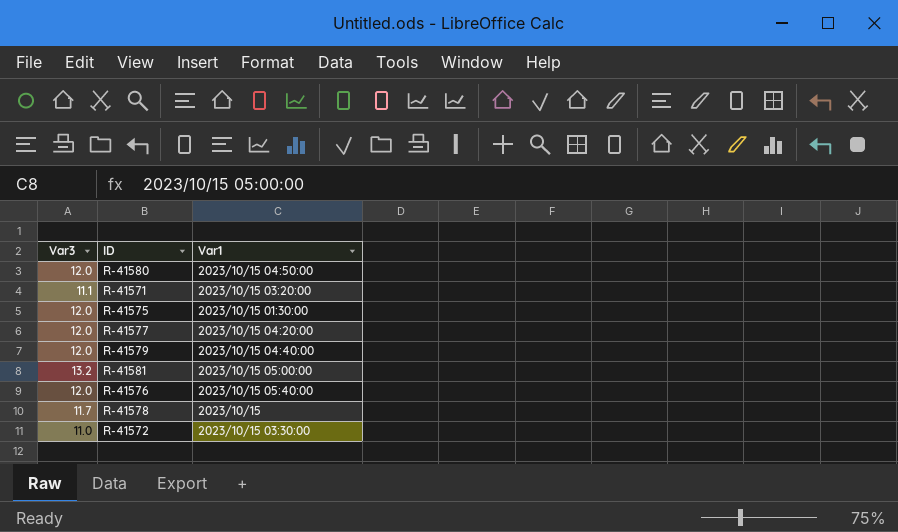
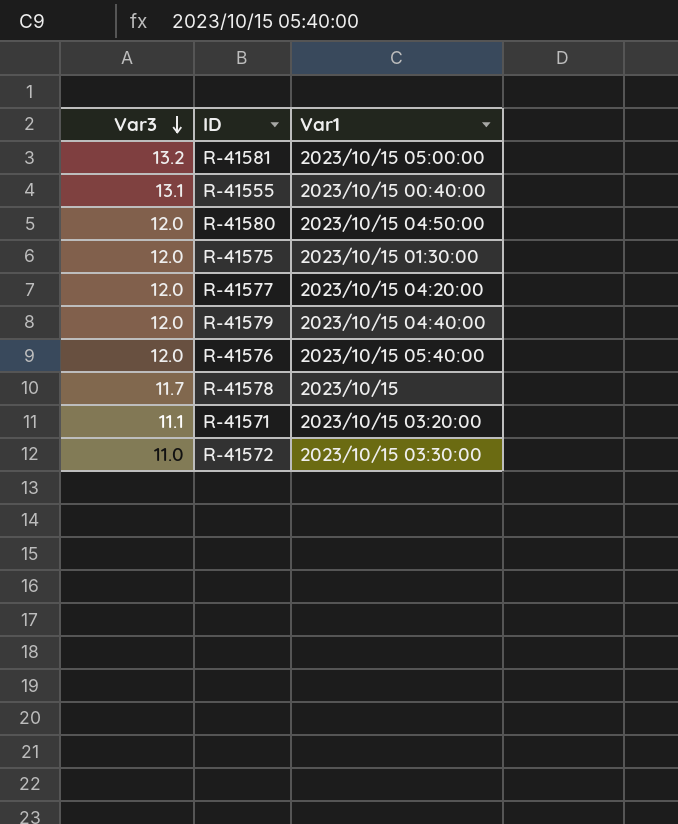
row order: none -> Var3 descending
row R-41555: none -> 13.1 | 2023/10/15 00:40:00

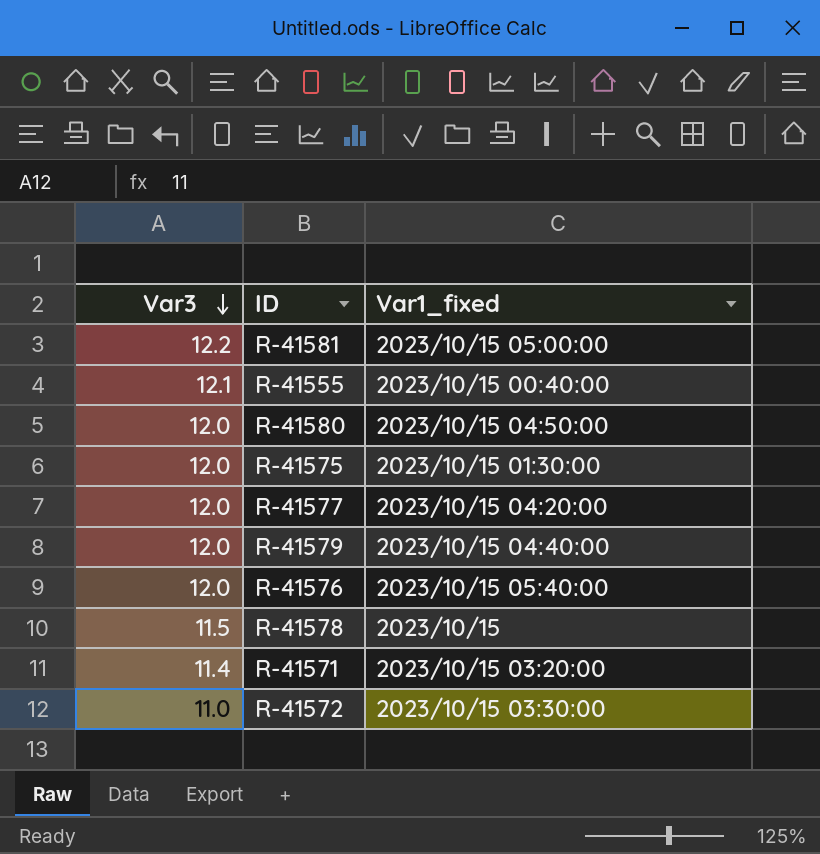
column name: Var1 -> Var1_fixed
R-41581 | Var3: 13.2 -> 12.2
R-41555 | Var3: 13.1 -> 12.1
R-41578 | Var3: 11.7 -> 11.5
R-41571 | Var3: 11.1 -> 11.4

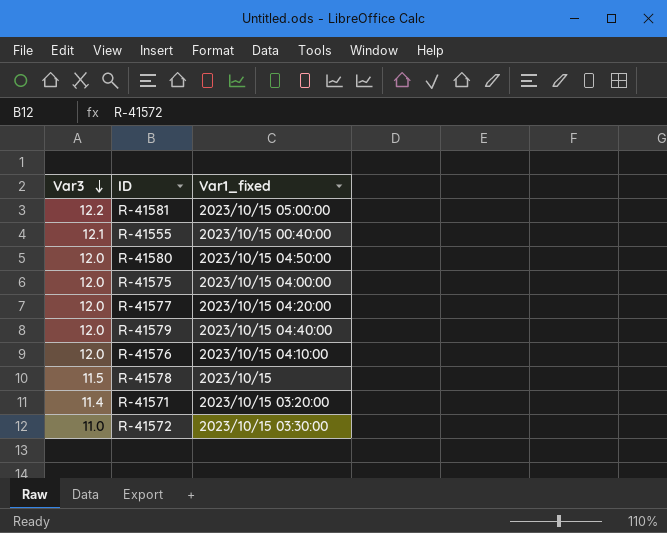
R-41575 | Var1_fixed: 2023/10/15 01:30:00 -> 2023/10/15 04:00:00
R-41576 | Var1_fixed: 2023/10/15 05:40:00 -> 2023/10/15 04:10:00

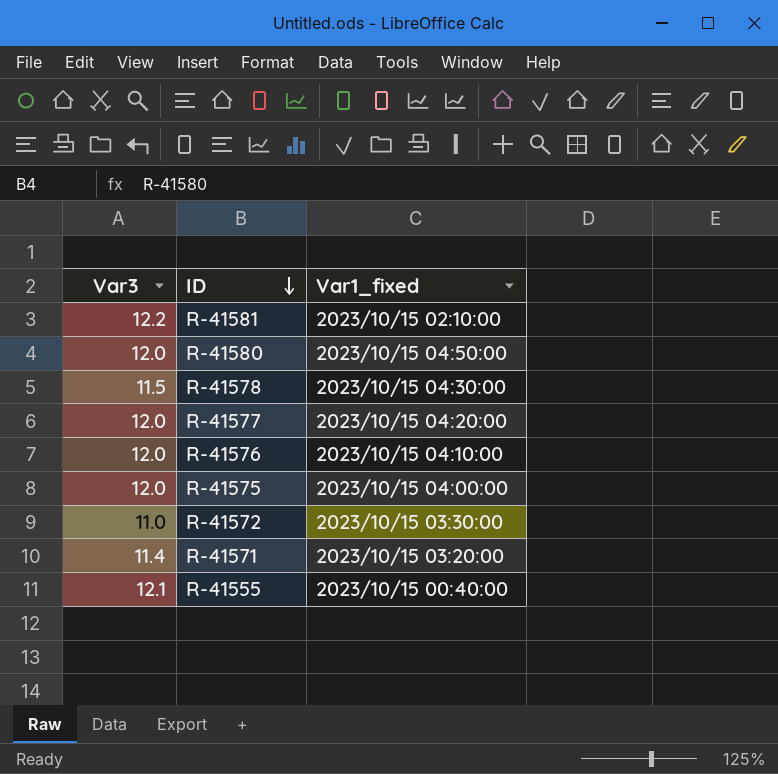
row order: Var3 descending -> ID descending
row R-41579: 12.0 | 2023/10/15 04:40:00 -> none
R-41581 | Var1_fixed: 2023/10/15 05:00:00 -> 2023/10/15 02:10:00
R-41578 | Var1_fixed: 2023/10/15 -> 2023/10/15 04:30:00

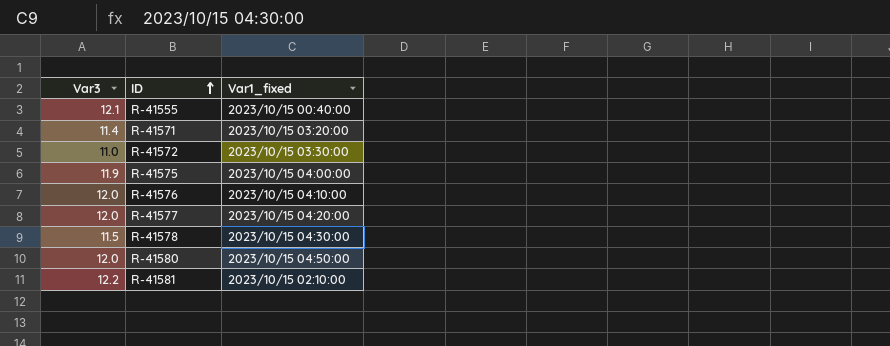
row order: ID descending -> ID ascending
R-41575 | Var3: 12.0 -> 11.9

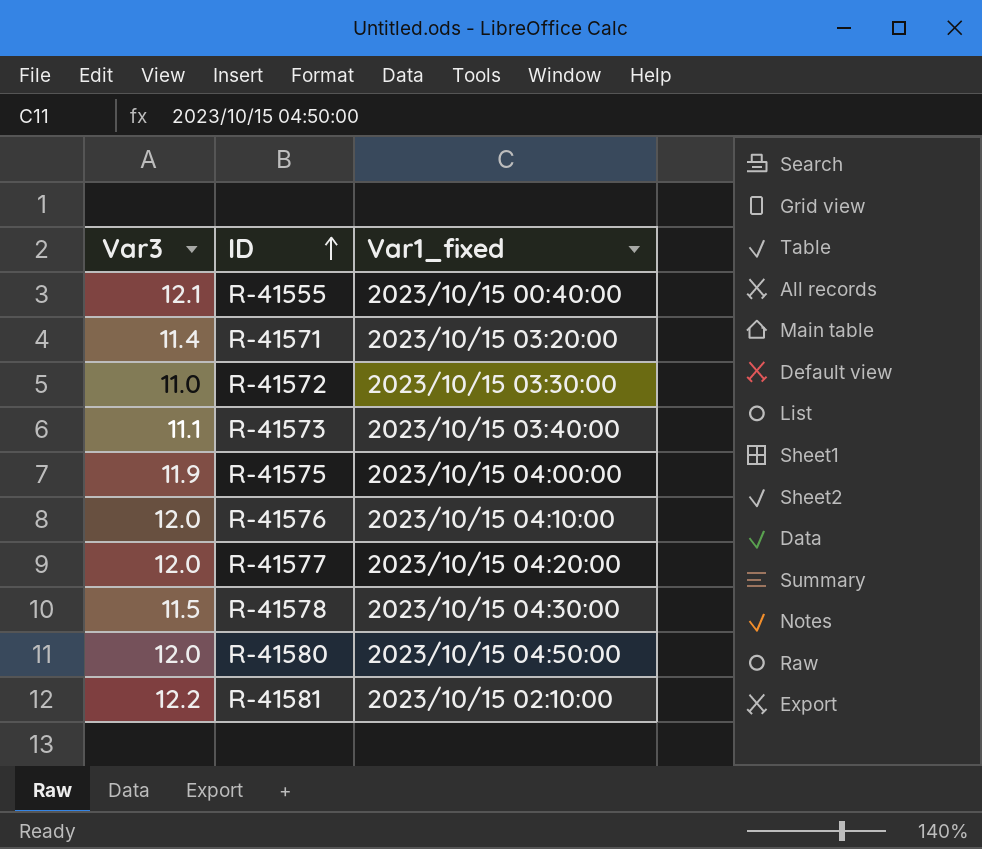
row R-41573: none -> 11.1 | 2023/10/15 03:40:00

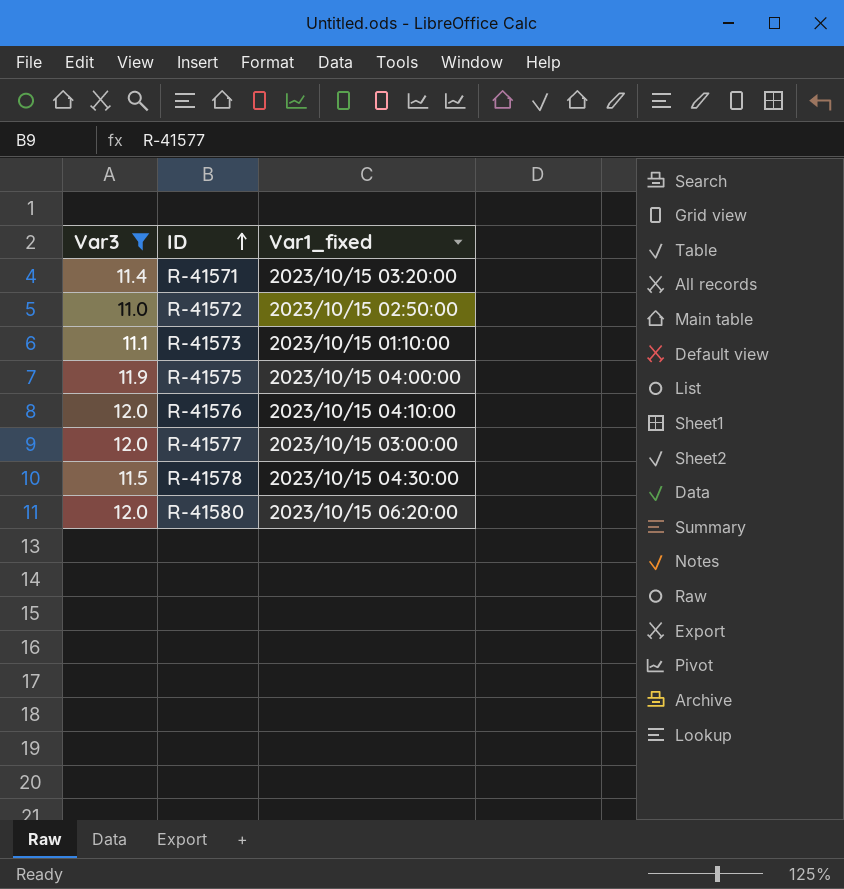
filter: none -> Var3 <= 12.0
R-41572 | Var1_fixed: 2023/10/15 03:30:00 -> 2023/10/15 02:50:00
R-41573 | Var1_fixed: 2023/10/15 03:40:00 -> 2023/10/15 01:10:00
R-41577 | Var1_fixed: 2023/10/15 04:20:00 -> 2023/10/15 03:00:00
R-41580 | Var1_fixed: 2023/10/15 04:50:00 -> 2023/10/15 06:20:00

